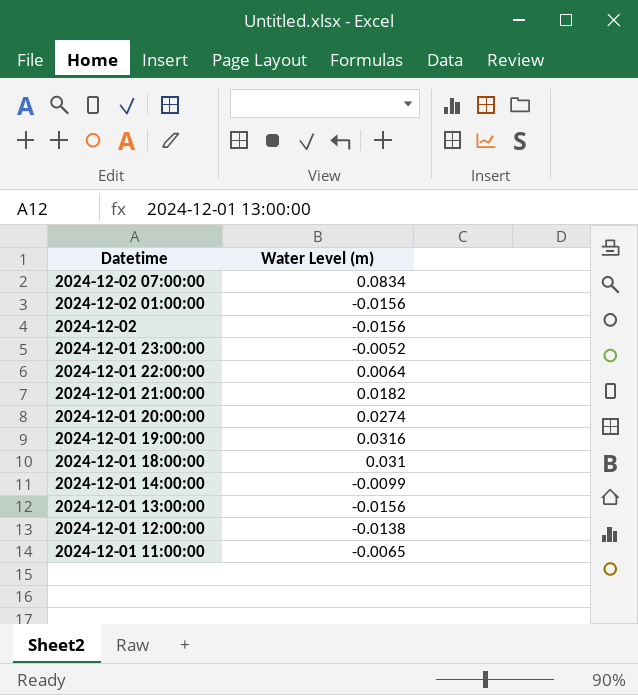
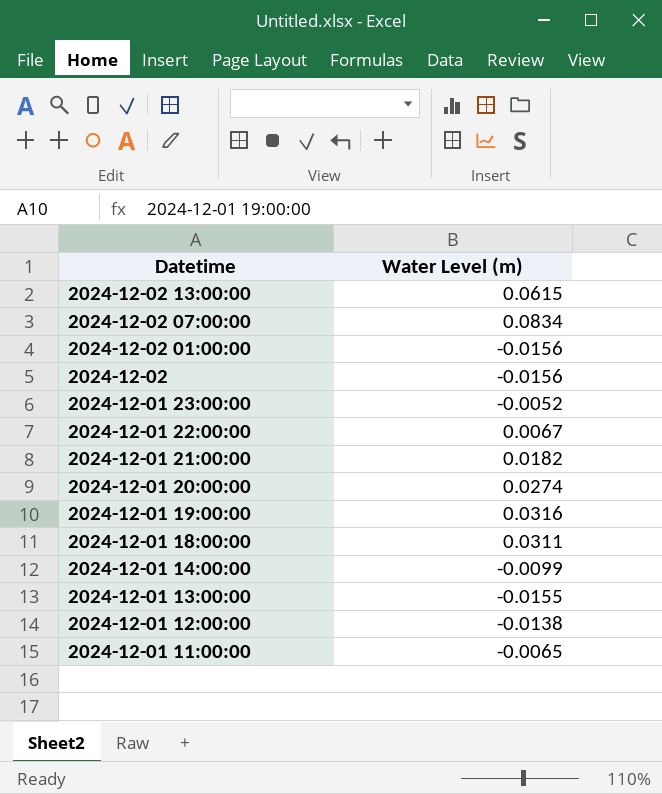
row 2024-12-02 13:00:00: none -> 0.0615
2024-12-01 22:00:00 | Water Level (m): 0.0064 -> 0.0067
2024-12-01 18:00:00 | Water Level (m): 0.031 -> 0.0311
2024-12-01 13:00:00 | Water Level (m): -0.0156 -> -0.0155

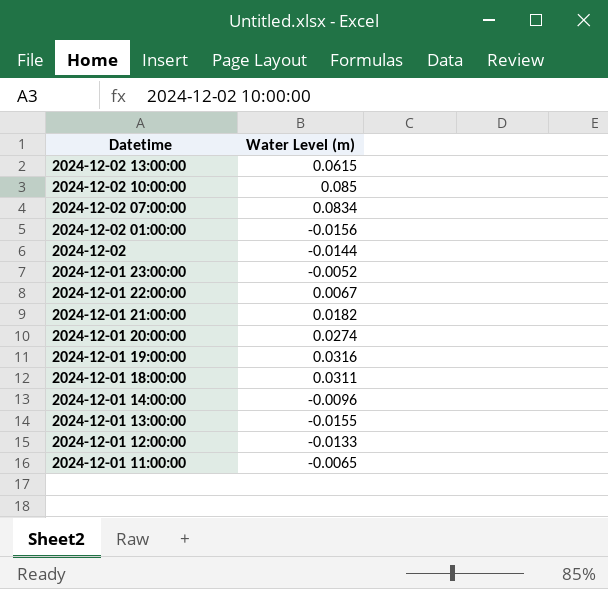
row 2024-12-02 10:00:00: none -> 0.085
2024-12-02 | Water Level (m): -0.0156 -> -0.0144
2024-12-01 14:00:00 | Water Level (m): -0.0099 -> -0.0096
2024-12-01 12:00:00 | Water Level (m): -0.0138 -> -0.0133

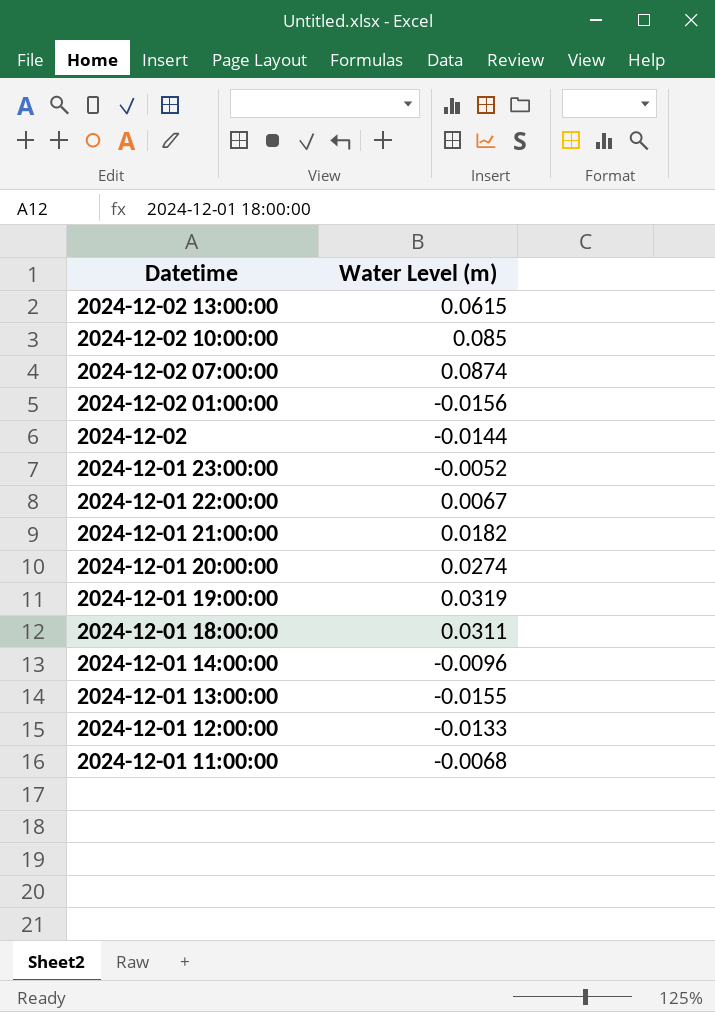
2024-12-02 07:00:00 | Water Level (m): 0.0834 -> 0.0874
2024-12-01 19:00:00 | Water Level (m): 0.0316 -> 0.0319
2024-12-01 11:00:00 | Water Level (m): -0.0065 -> -0.0068

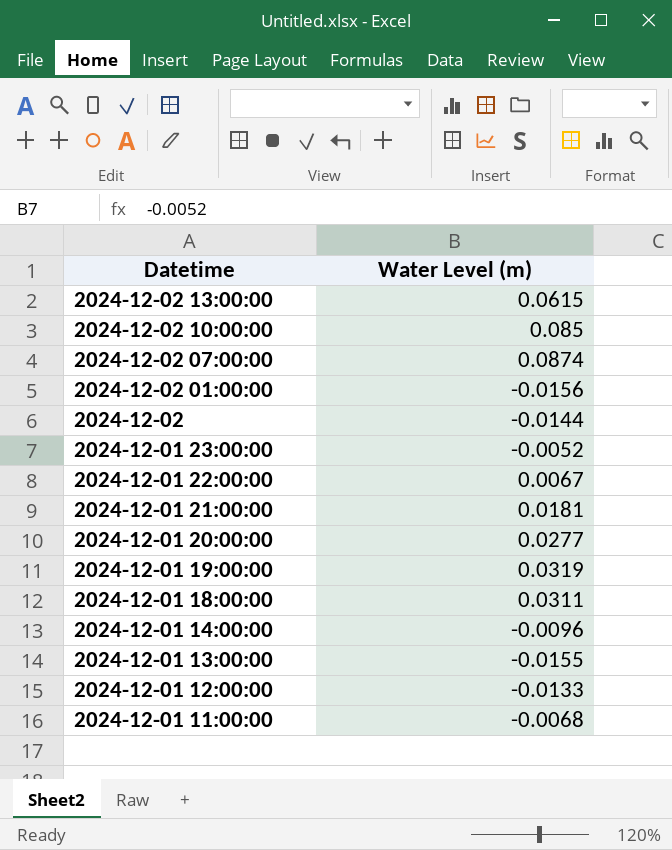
2024-12-01 21:00:00 | Water Level (m): 0.0182 -> 0.0181
2024-12-01 20:00:00 | Water Level (m): 0.0274 -> 0.0277

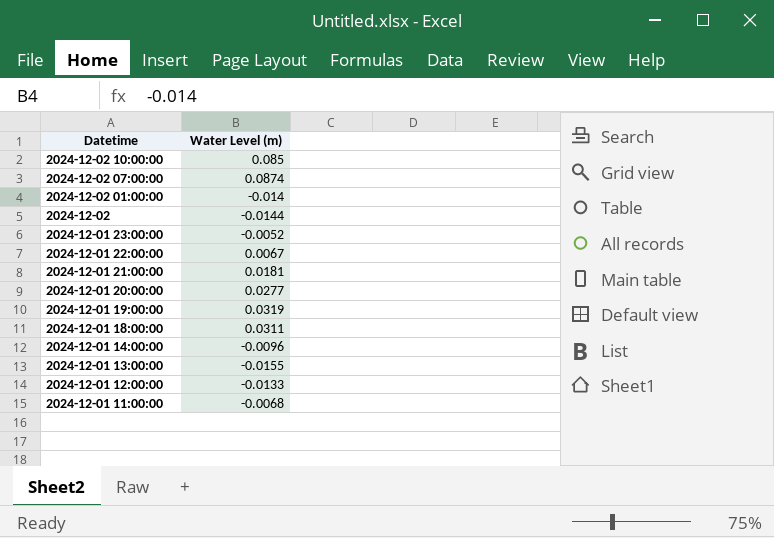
row 2024-12-02 13:00:00: 0.0615 -> none
2024-12-02 01:00:00 | Water Level (m): -0.0156 -> -0.014

